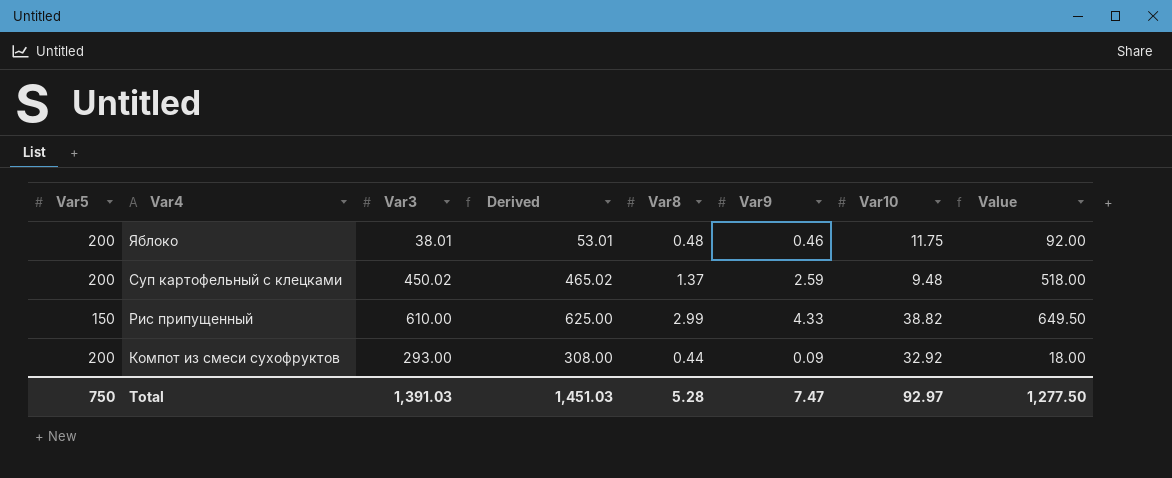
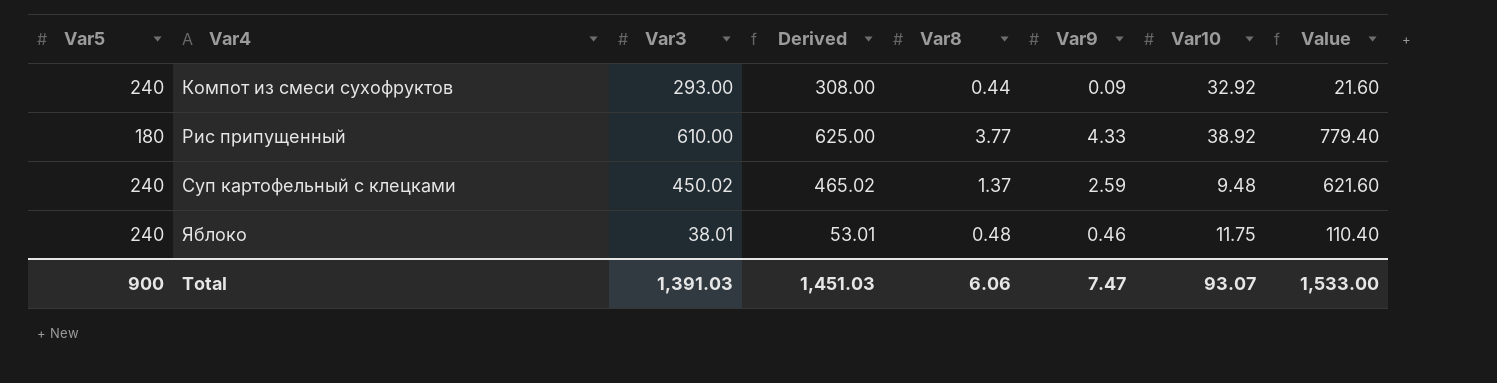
row order: Var4 descending -> Var4 ascending
Компот из смеси сухофруктов | Var5: 200 -> 240
Компот из смеси сухофруктов | Value: 18.00 -> 21.60
Рис припущенный | Var5: 150 -> 180
Рис припущенный | Var8: 2.99 -> 3.77
Рис припущенный | Var10: 38.82 -> 38.92
Рис припущенный | Value: 649.50 -> 779.40
Суп картофельный с клецками | Var5: 200 -> 240
Суп картофельный с клецками | Value: 518.00 -> 621.60
Яблоко | Var5: 200 -> 240
Яблоко | Value: 92.00 -> 110.40
Total | Var5: 750 -> 900
Total | Var8: 5.28 -> 6.06
Total | Var10: 92.97 -> 93.07
Total | Value: 1,277.50 -> 1,533.00

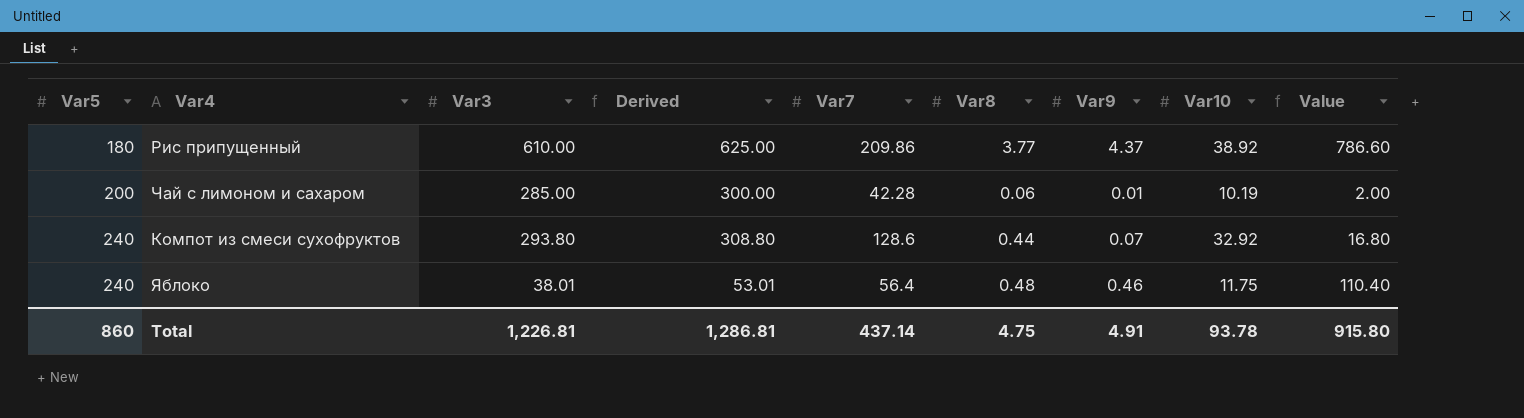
row order: Var4 ascending -> Var5 ascending
column Var7 | position: none -> 5
row Суп картофельный с клецками: 240 | 450.02 | 465.02 | 1.37 | 2.59 | 9.48 | 621.60 -> none
Рис припущенный | Var9: 4.33 -> 4.37
Рис припущенный | Value: 779.40 -> 786.60
row Чай с лимоном и сахаром: none -> 200 | 285.00 | 300.00 | 42.28 | 0.06 | 0.01 | 10.19 | 2.00
Компот из смеси сухофруктов | Var3: 293.00 -> 293.80
Компот из смеси сухофруктов | Derived: 308.00 -> 308.80
Компот из смеси сухофруктов | Var9: 0.09 -> 0.07
Компот из смеси сухофруктов | Value: 21.60 -> 16.80
Total | Var5: 900 -> 860
Total | Var3: 1,391.03 -> 1,226.81
Total | Derived: 1,451.03 -> 1,286.81
Total | Var8: 6.06 -> 4.75
Total | Var9: 7.47 -> 4.91
Total | Var10: 93.07 -> 93.78
Total | Value: 1,533.00 -> 915.80

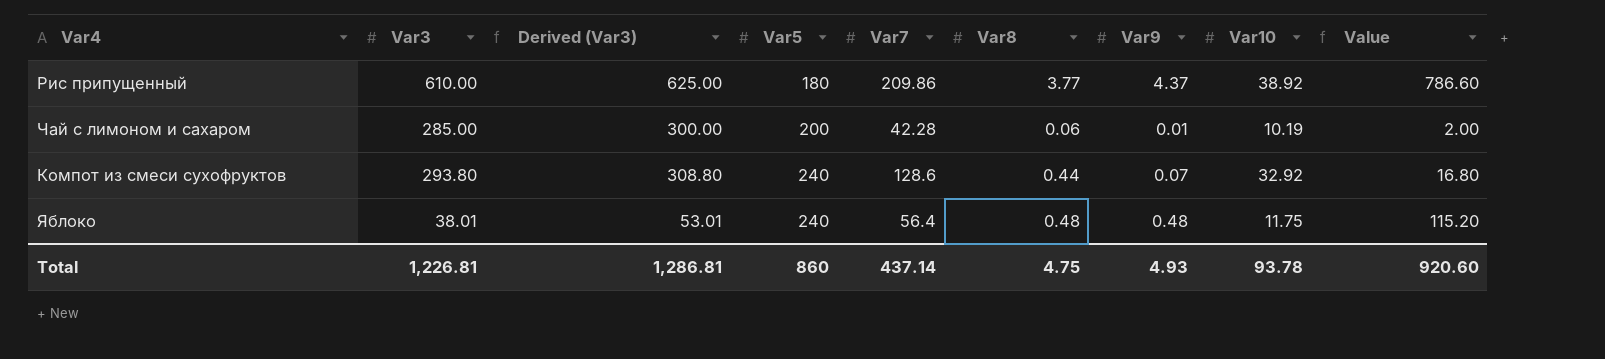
column name: Derived -> Derived (Var3)
column Var5 | position: 1 -> 4
Яблоко | Var9: 0.46 -> 0.48
Яблоко | Value: 110.40 -> 115.20
Total | Var9: 4.91 -> 4.93
Total | Value: 915.80 -> 920.60

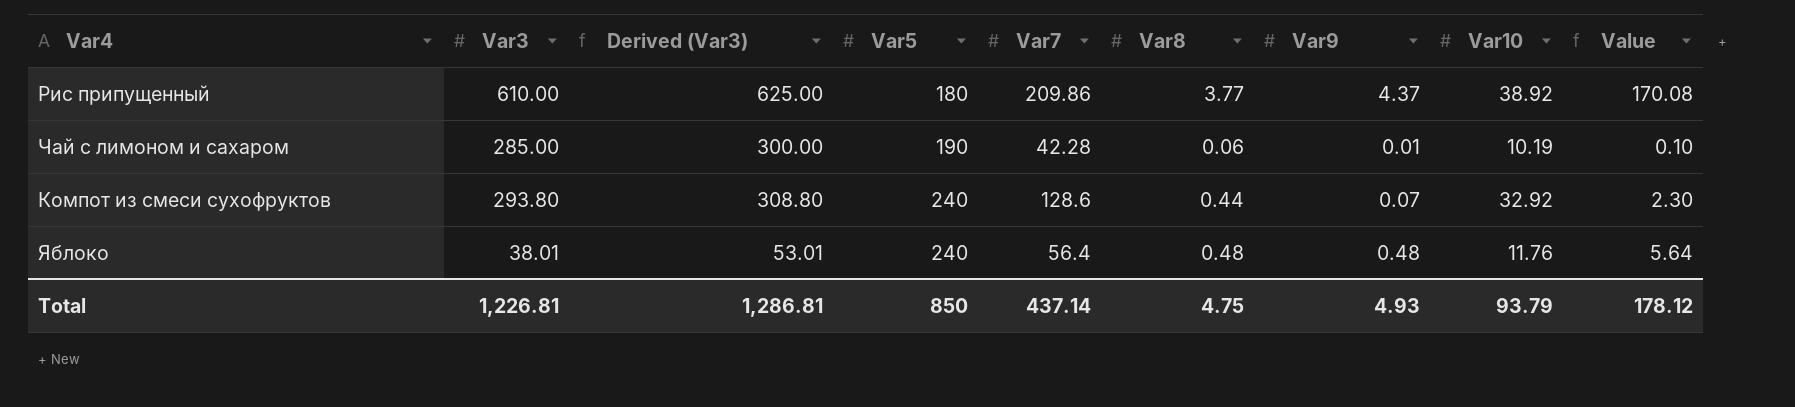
column Value | formula: [Var5] * [Var9] -> [Var9] * [Var10]
Чай с лимоном и сахаром | Var5: 200 -> 190
Яблоко | Var10: 11.75 -> 11.76
Total | Var5: 860 -> 850
Total | Var10: 93.78 -> 93.79
Total | Value: 920.60 -> 178.12

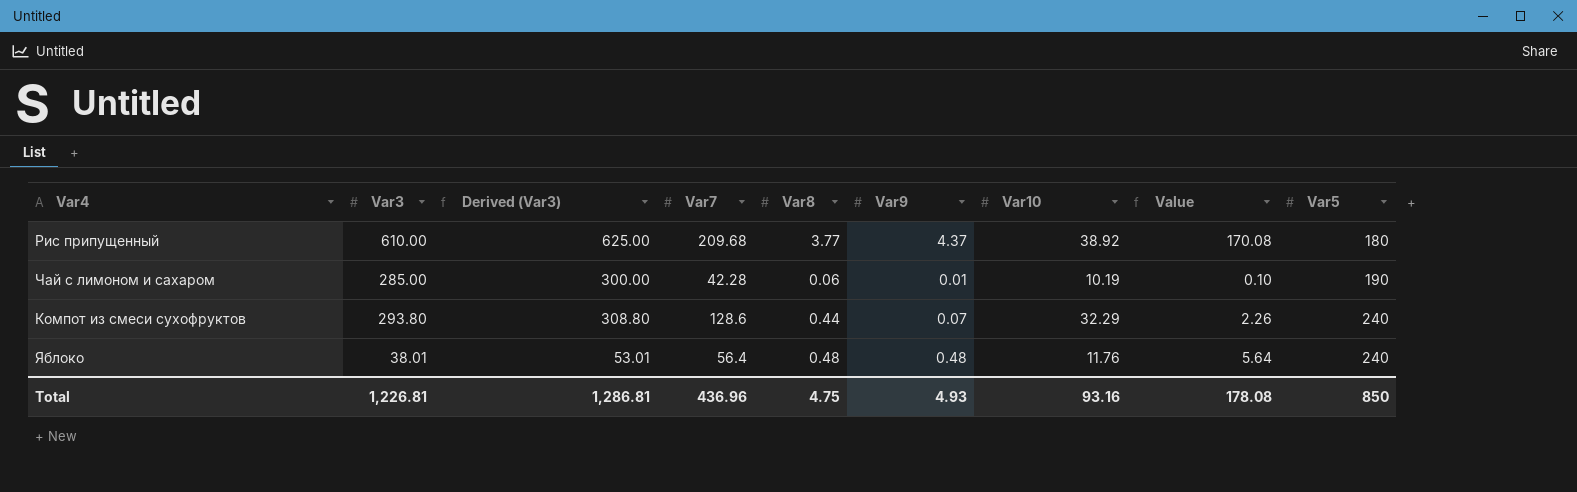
column Var5 | position: 4 -> 9
Рис припущенный | Var7: 209.86 -> 209.68
Компот из смеси сухофруктов | Var10: 32.92 -> 32.29
Компот из смеси сухофруктов | Value: 2.30 -> 2.26
Total | Var7: 437.14 -> 436.96
Total | Var10: 93.79 -> 93.16
Total | Value: 178.12 -> 178.08

